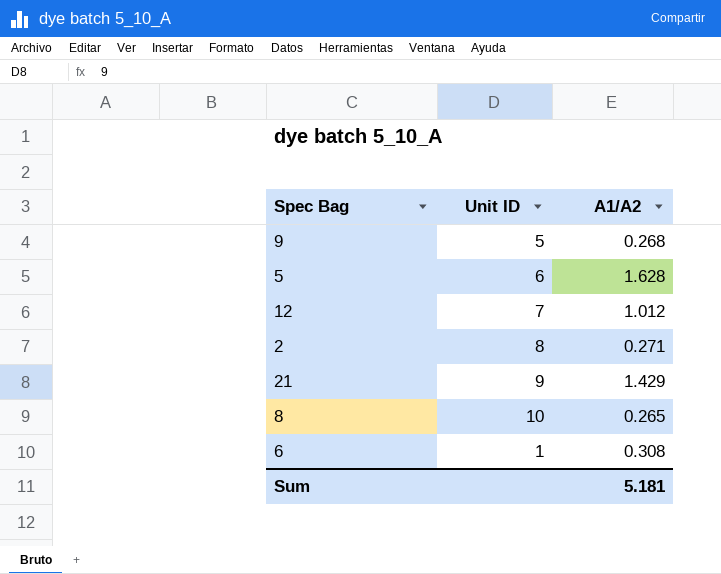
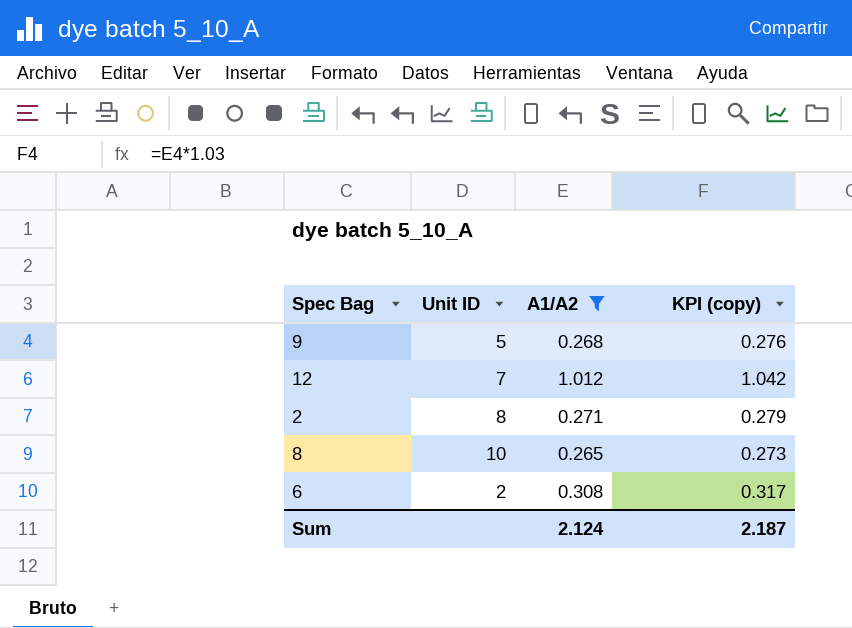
filter: none -> A1/A2 <= 1.012
column KPI (copy) | formula: none -> [A1/A2] * 1.03
6 | Unit ID: 1 -> 2
Sum | A1/A2: 5.181 -> 2.124

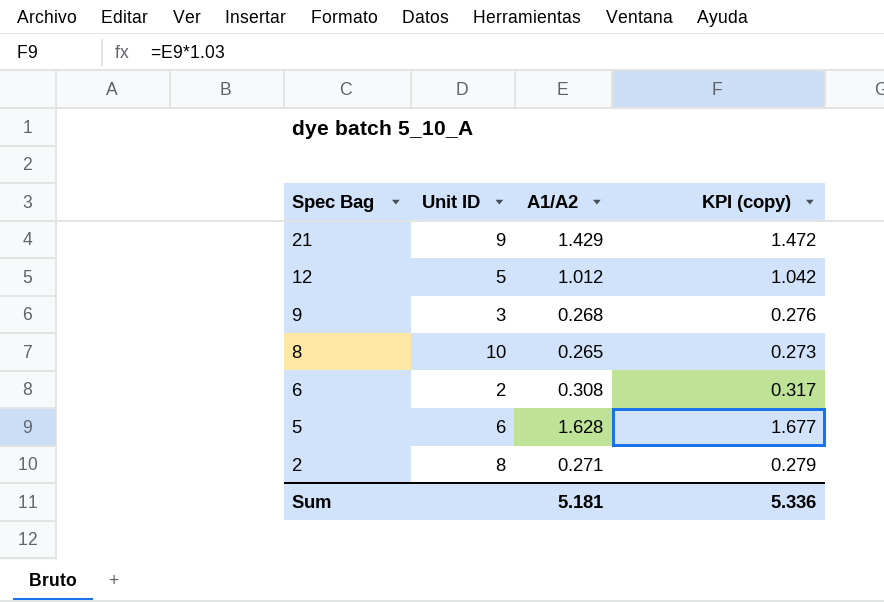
filter: A1/A2 <= 1.012 -> none
row order: none -> Spec Bag descending
12 | Unit ID: 7 -> 5
9 | Unit ID: 5 -> 3
Sum | A1/A2: 2.124 -> 5.181
Sum | KPI (copy): 2.187 -> 5.336

